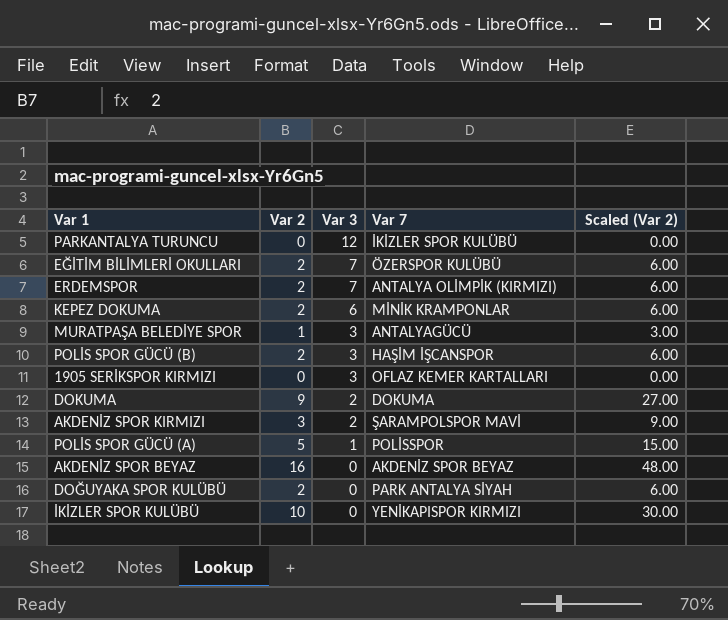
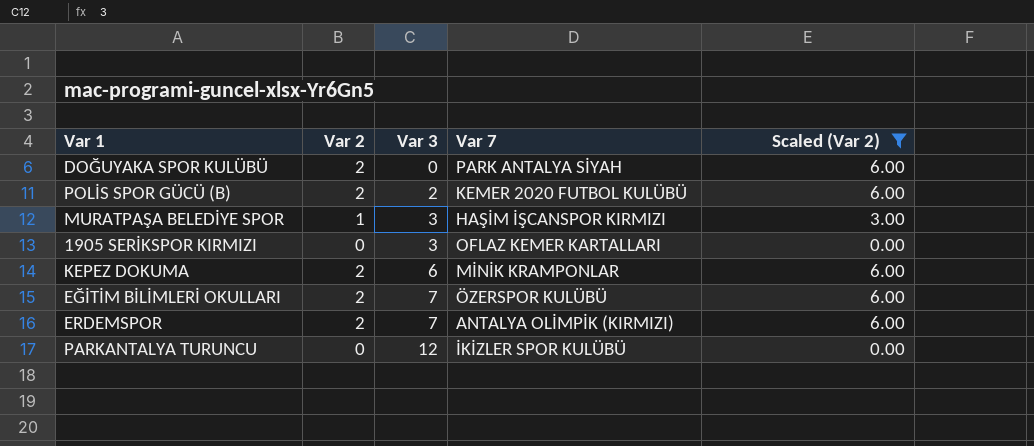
filter: none -> Scaled (Var 2) <= 6.00
row order: Var 3 descending -> Var 3 ascending
POLİS SPOR GÜCÜ (B) | Var 3: 3 -> 2
POLİS SPOR GÜCÜ (B) | Var 7: HAŞİM İŞCANSPOR -> KEMER 2020 FUTBOL KULÜBÜ
MURATPAŞA BELEDİYE SPOR | Var 7: ANTALYAGÜCÜ -> HAŞİM İŞCANSPOR KIRMIZI

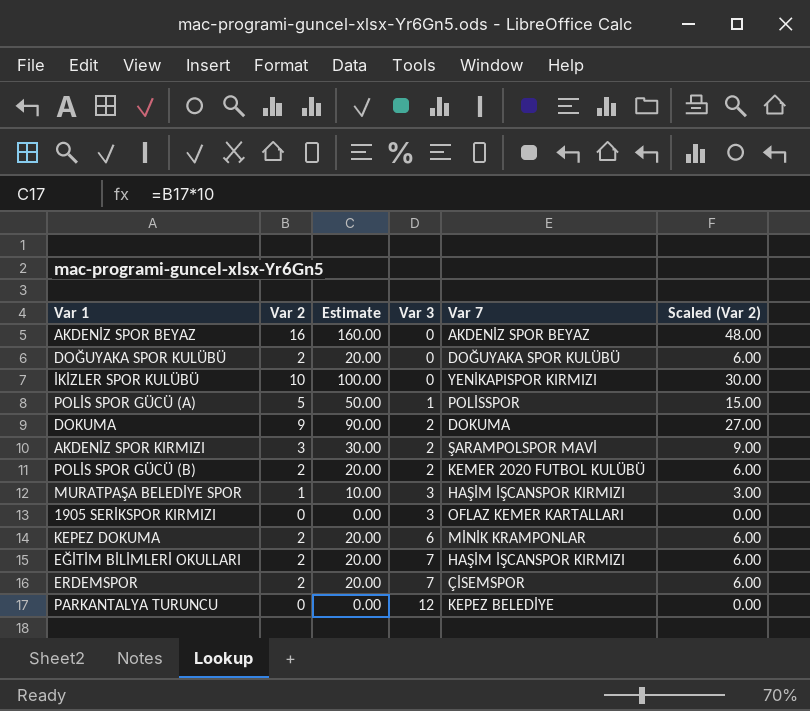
filter: Scaled (Var 2) <= 6.00 -> none
column Estimate | formula: none -> [Var 2] * 10
DOĞUYAKA SPOR KULÜBÜ | Var 7: PARK ANTALYA SİYAH -> DOĞUYAKA SPOR KULÜBÜ
EĞİTİM BİLİMLERİ OKULLARI | Var 7: ÖZERSPOR KULÜBÜ -> HAŞİM İŞCANSPOR KIRMIZI
ERDEMSPOR | Var 7: ANTALYA OLİMPİK (KIRMIZI) -> ÇİSEMSPOR
PARKANTALYA TURUNCU | Var 7: İKİZLER SPOR KULÜBÜ -> KEPEZ BELEDİYE

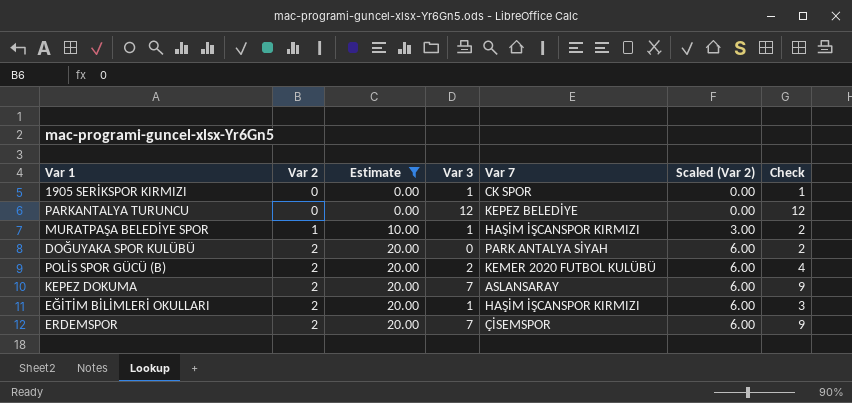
filter: none -> Estimate <= 20.00
row order: Var 3 ascending -> Var 2 ascending
column Check | formula: none -> [Var 2] + [Var 3]
1905 SERİKSPOR KIRMIZI | Var 3: 3 -> 1
1905 SERİKSPOR KIRMIZI | Var 7: OFLAZ KEMER KARTALLARI -> CK SPOR
MURATPAŞA BELEDİYE SPOR | Var 3: 3 -> 1
DOĞUYAKA SPOR KULÜBÜ | Var 7: DOĞUYAKA SPOR KULÜBÜ -> PARK ANTALYA SİYAH
KEPEZ DOKUMA | Var 3: 6 -> 7
KEPEZ DOKUMA | Var 7: MİNİK KRAMPONLAR -> ASLANSARAY
EĞİTİM BİLİMLERİ OKULLARI | Var 3: 7 -> 1

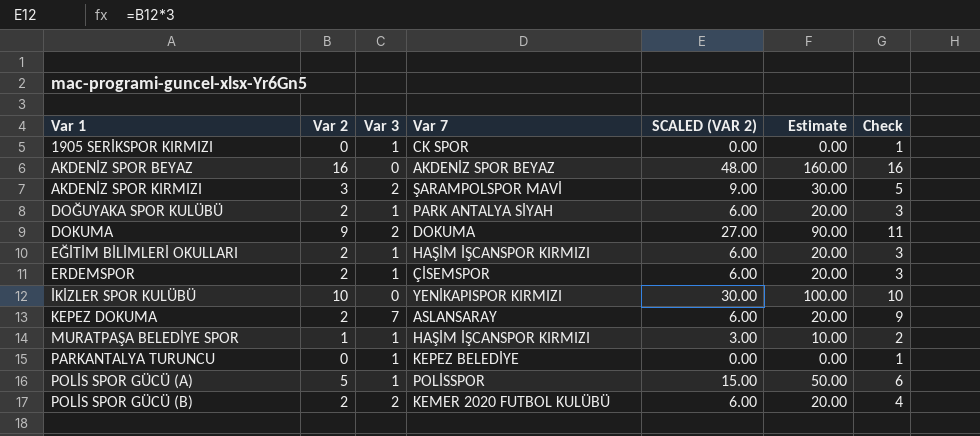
filter: Estimate <= 20.00 -> none
row order: Var 2 ascending -> Var 1 ascending
column name: Scaled (Var 2) -> SCALED (VAR 2)
column Estimate | position: 3 -> 6
DOĞUYAKA SPOR KULÜBÜ | Var 3: 0 -> 1
DOĞUYAKA SPOR KULÜBÜ | Check: 2 -> 3
ERDEMSPOR | Var 3: 7 -> 1
ERDEMSPOR | Check: 9 -> 3
PARKANTALYA TURUNCU | Var 3: 12 -> 1
PARKANTALYA TURUNCU | Check: 12 -> 1

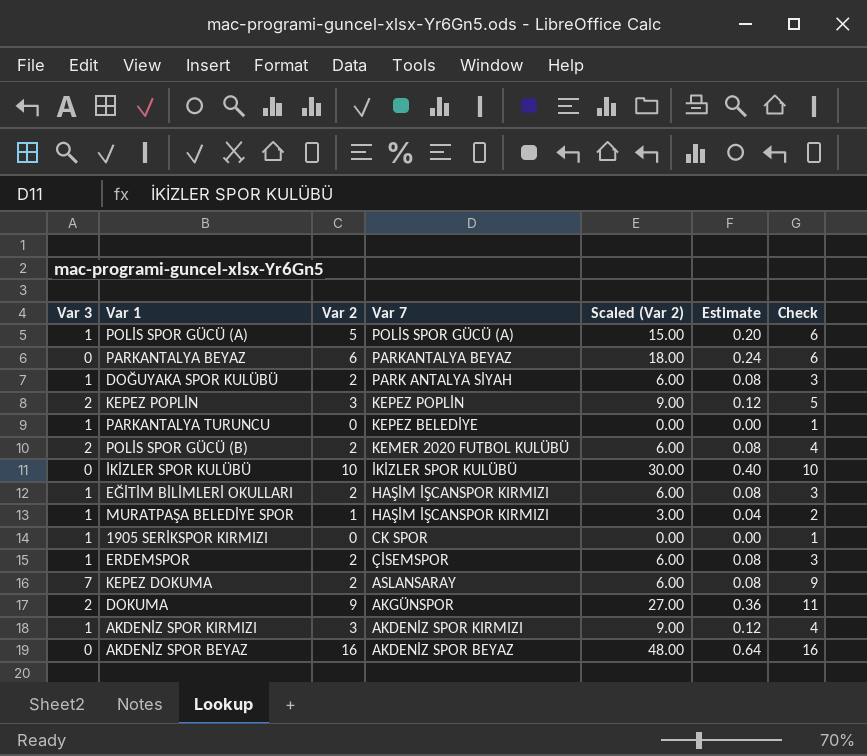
row order: Var 1 ascending -> Var 7 descending
column Var 3 | position: 3 -> 1
column name: SCALED (VAR 2) -> Scaled (Var 2)
column Estimate | formula: [Var 2] * 10 -> [Var 2] * 0.04
POLİS SPOR GÜCÜ (A) | Var 7: POLİSSPOR -> POLİS SPOR GÜCÜ (A)
row PARKANTALYA BEYAZ: none -> 0 | 6 | PARKANTALYA BEYAZ | 18.00 | 0.24 | 6
row KEPEZ POPLİN: none -> 2 | 3 | KEPEZ POPLİN | 9.00 | 0.12 | 5
İKİZLER SPOR KULÜBÜ | Var 7: YENİKAPISPOR KIRMIZI -> İKİZLER SPOR KULÜBÜ
DOKUMA | Var 7: DOKUMA -> AKGÜNSPOR
AKDENİZ SPOR KIRMIZI | Var 3: 2 -> 1
AKDENİZ SPOR KIRMIZI | Var 7: ŞARAMPOLSPOR MAVİ -> AKDENİZ SPOR KIRMIZI
AKDENİZ SPOR KIRMIZI | Check: 5 -> 4

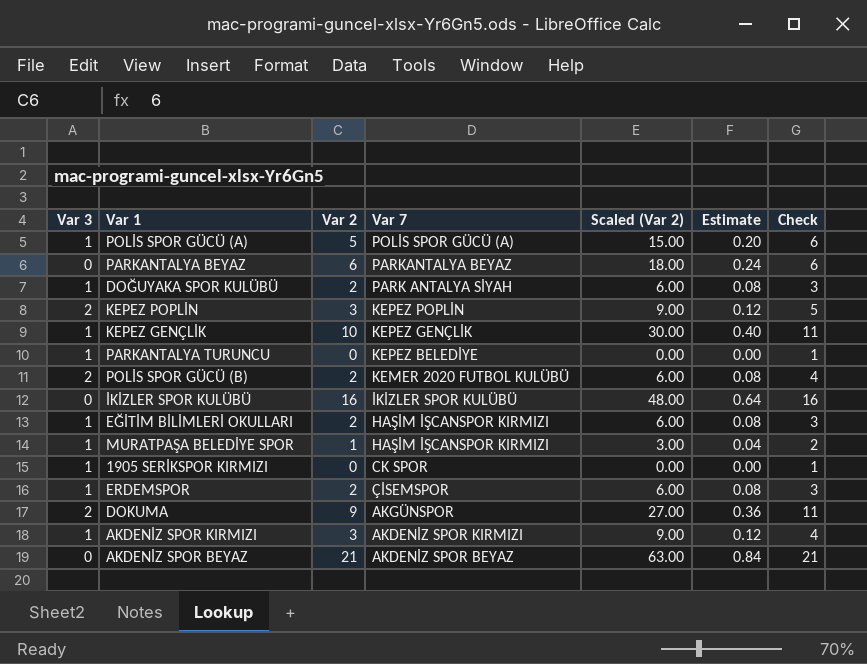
row KEPEZ DOKUMA: 7 | 2 | ASLANSARAY | 6.00 | 0.08 | 9 -> none
row KEPEZ GENÇLİK: none -> 1 | 10 | KEPEZ GENÇLİK | 30.00 | 0.40 | 11
İKİZLER SPOR KULÜBÜ | Var 2: 10 -> 16
İKİZLER SPOR KULÜBÜ | Scaled (Var 2): 30.00 -> 48.00
İKİZLER SPOR KULÜBÜ | Estimate: 0.40 -> 0.64
İKİZLER SPOR KULÜBÜ | Check: 10 -> 16
AKDENİZ SPOR BEYAZ | Var 2: 16 -> 21
AKDENİZ SPOR BEYAZ | Scaled (Var 2): 48.00 -> 63.00
AKDENİZ SPOR BEYAZ | Estimate: 0.64 -> 0.84
AKDENİZ SPOR BEYAZ | Check: 16 -> 21

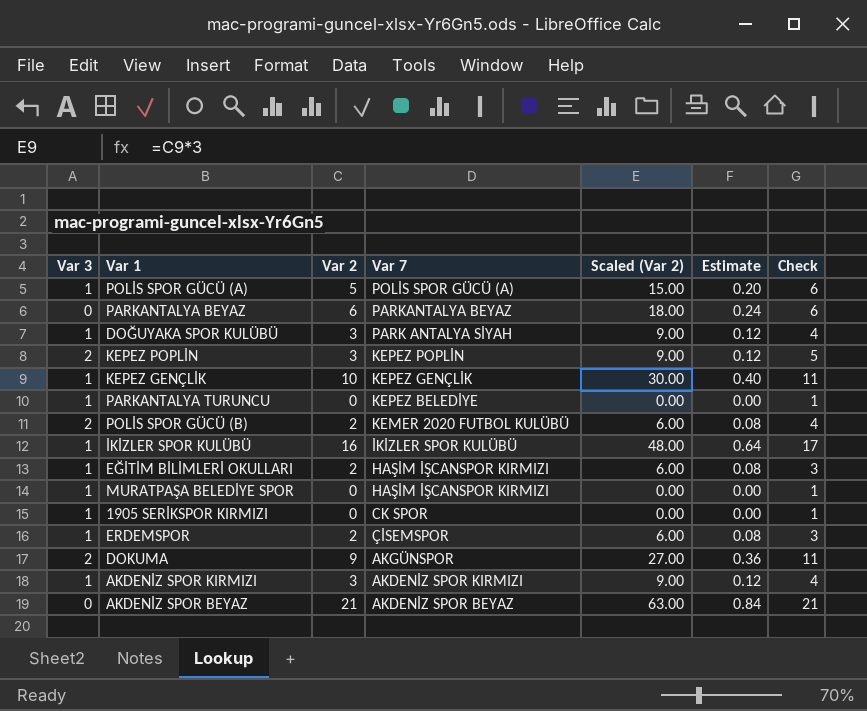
DOĞUYAKA SPOR KULÜBÜ | Var 2: 2 -> 3
DOĞUYAKA SPOR KULÜBÜ | Scaled (Var 2): 6.00 -> 9.00
DOĞUYAKA SPOR KULÜBÜ | Estimate: 0.08 -> 0.12
DOĞUYAKA SPOR KULÜBÜ | Check: 3 -> 4
İKİZLER SPOR KULÜBÜ | Var 3: 0 -> 1
İKİZLER SPOR KULÜBÜ | Check: 16 -> 17
MURATPAŞA BELEDİYE SPOR | Var 2: 1 -> 0
MURATPAŞA BELEDİYE SPOR | Scaled (Var 2): 3.00 -> 0.00
MURATPAŞA BELEDİYE SPOR | Estimate: 0.04 -> 0.00
MURATPAŞA BELEDİYE SPOR | Check: 2 -> 1

